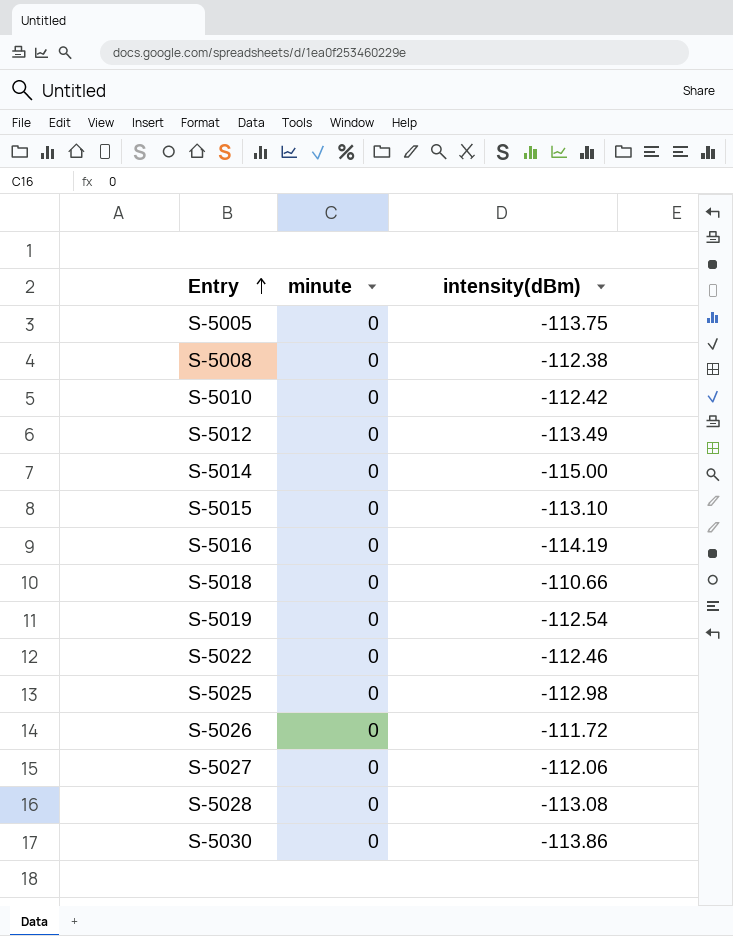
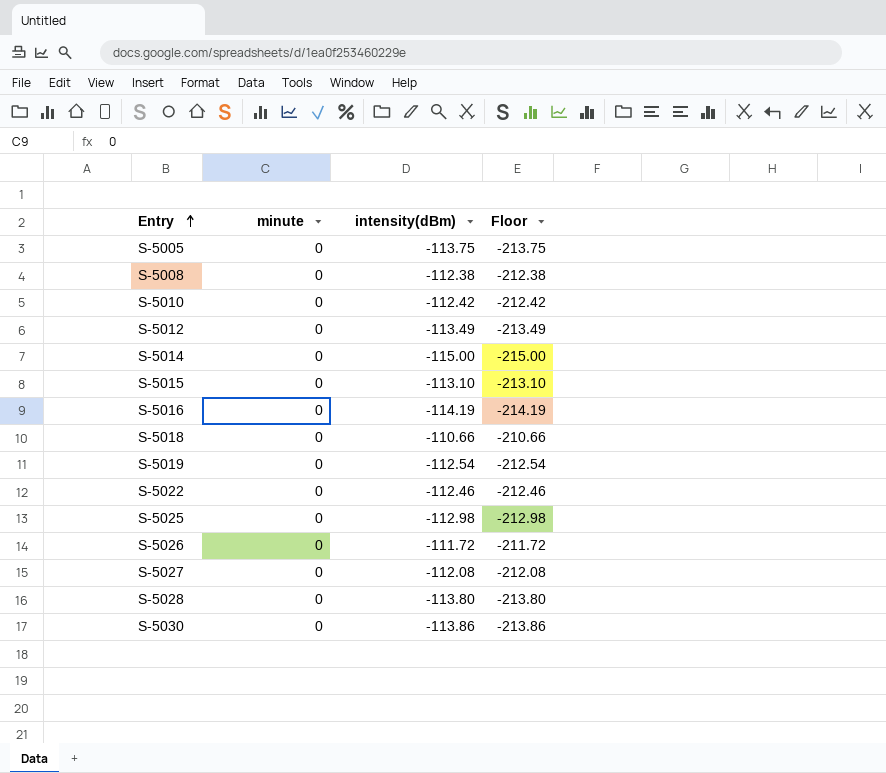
column Floor | formula: none -> [intensity(dBm)] - 100
S-5027 | intensity(dBm): -112.06 -> -112.08
S-5028 | intensity(dBm): -113.08 -> -113.80

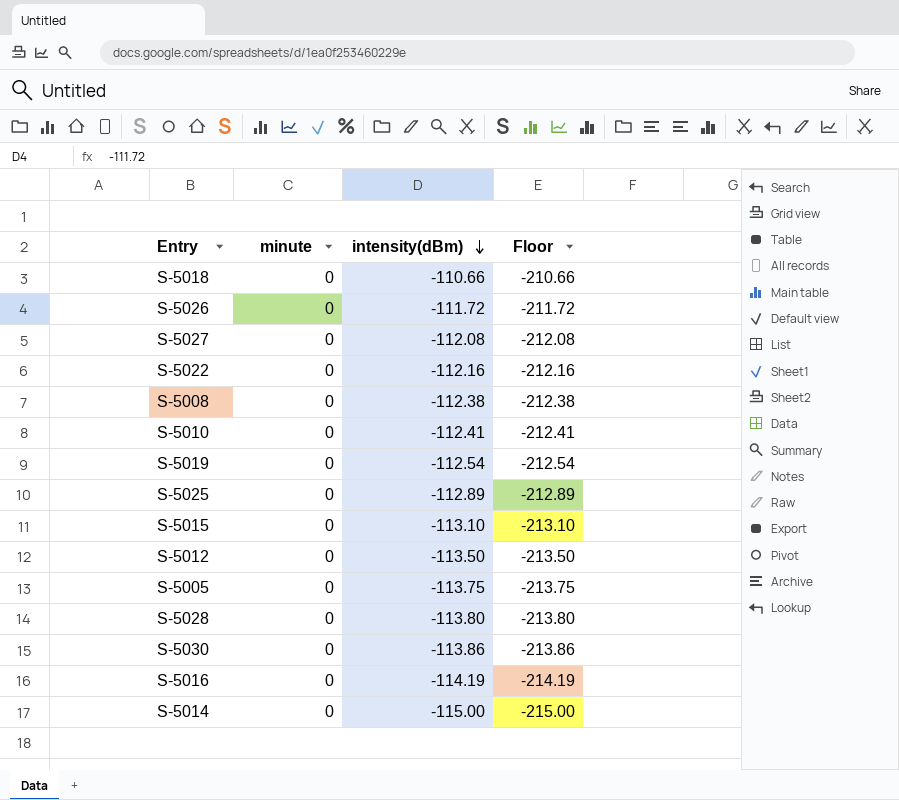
row order: Entry ascending -> intensity(dBm) descending
S-5022 | intensity(dBm): -112.46 -> -112.16
S-5022 | Floor: -212.46 -> -212.16
S-5010 | intensity(dBm): -112.42 -> -112.41
S-5010 | Floor: -212.42 -> -212.41
S-5025 | intensity(dBm): -112.98 -> -112.89
S-5025 | Floor: -212.98 -> -212.89
S-5012 | intensity(dBm): -113.49 -> -113.50
S-5012 | Floor: -213.49 -> -213.50

